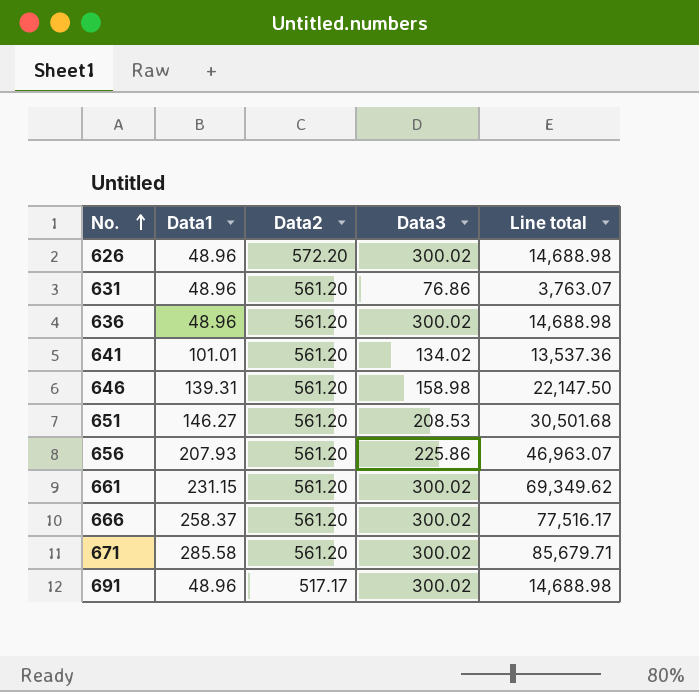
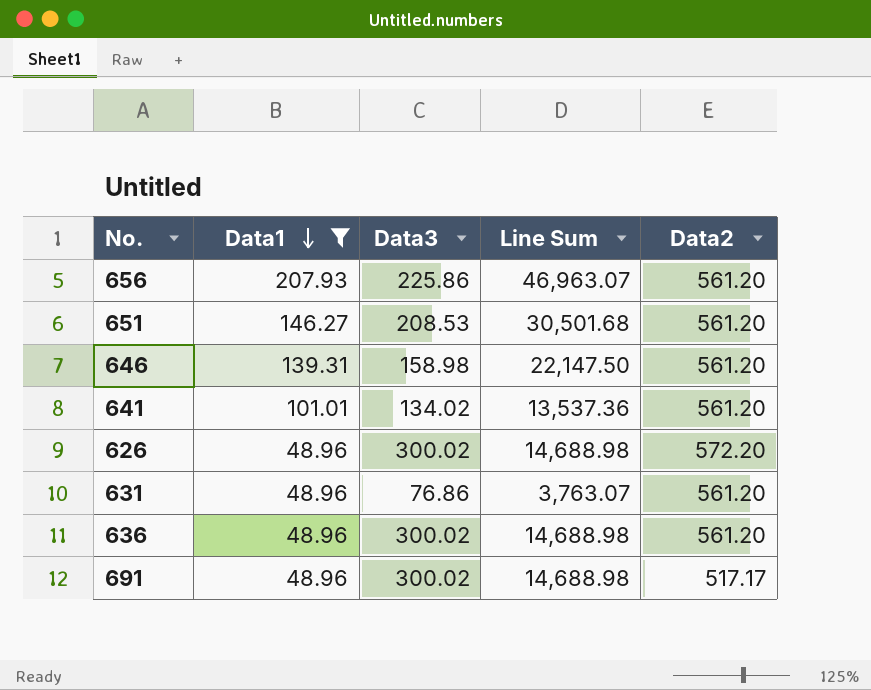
filter: none -> Data1 <= 207.93
row order: No. ascending -> Data1 descending
column name: Line total -> Line Sum
column Data2 | position: 3 -> 5

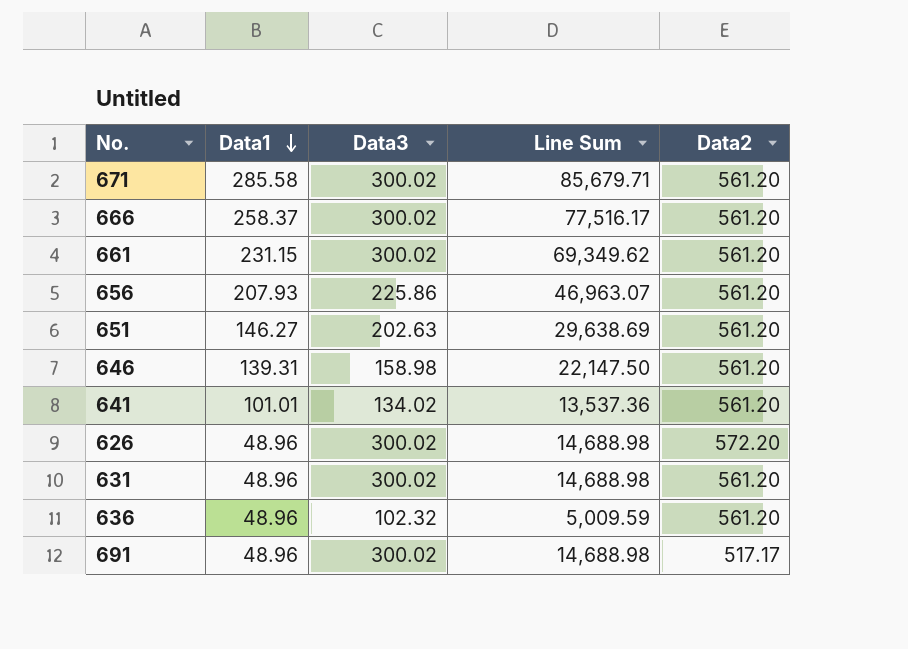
filter: Data1 <= 207.93 -> none
651 | Data3: 208.53 -> 202.63
651 | Line Sum: 30,501.68 -> 29,638.69
631 | Data3: 76.86 -> 300.02
631 | Line Sum: 3,763.07 -> 14,688.98
636 | Data3: 300.02 -> 102.32
636 | Line Sum: 14,688.98 -> 5,009.59

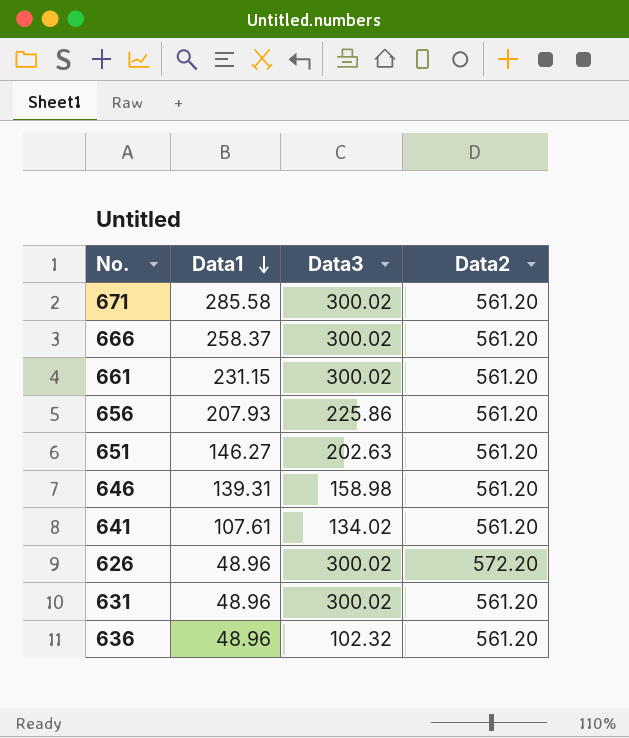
column Line Sum | formula: [Data1] * [Data3] -> none
row 691: 48.96 | 300.02 | 14,688.98 | 517.17 -> none
641 | Data1: 101.01 -> 107.61

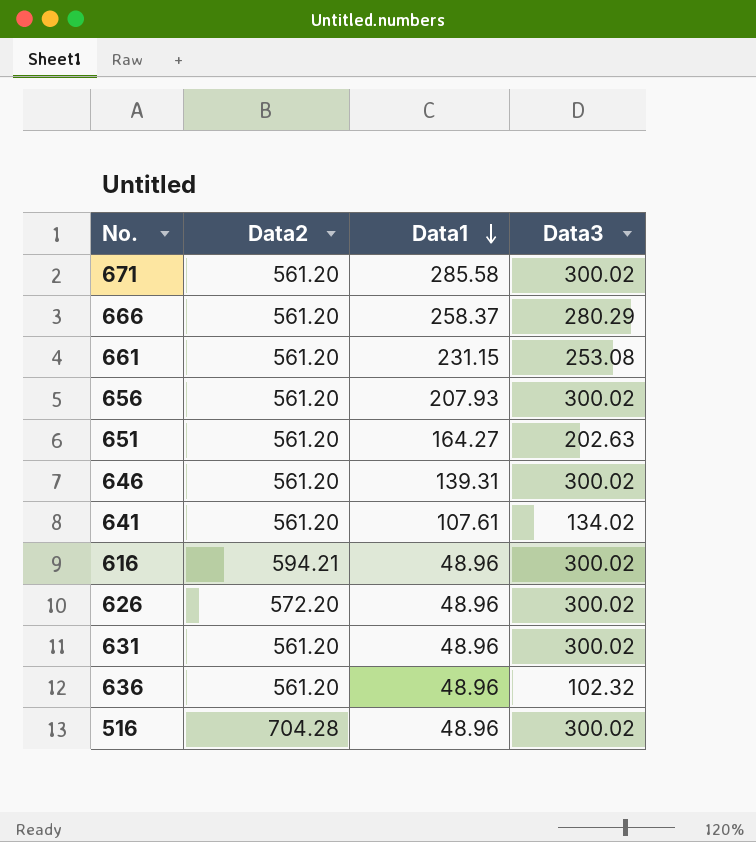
column Data2 | position: 4 -> 2
666 | Data3: 300.02 -> 280.29
661 | Data3: 300.02 -> 253.08
656 | Data3: 225.86 -> 300.02
651 | Data1: 146.27 -> 164.27
646 | Data3: 158.98 -> 300.02
row 616: none -> 594.21 | 48.96 | 300.02
row 516: none -> 704.28 | 48.96 | 300.02

